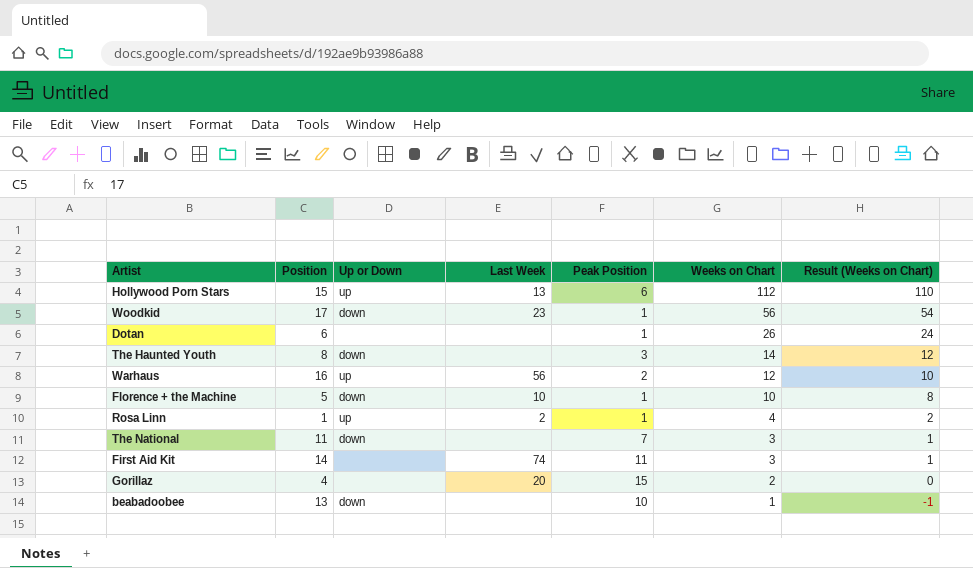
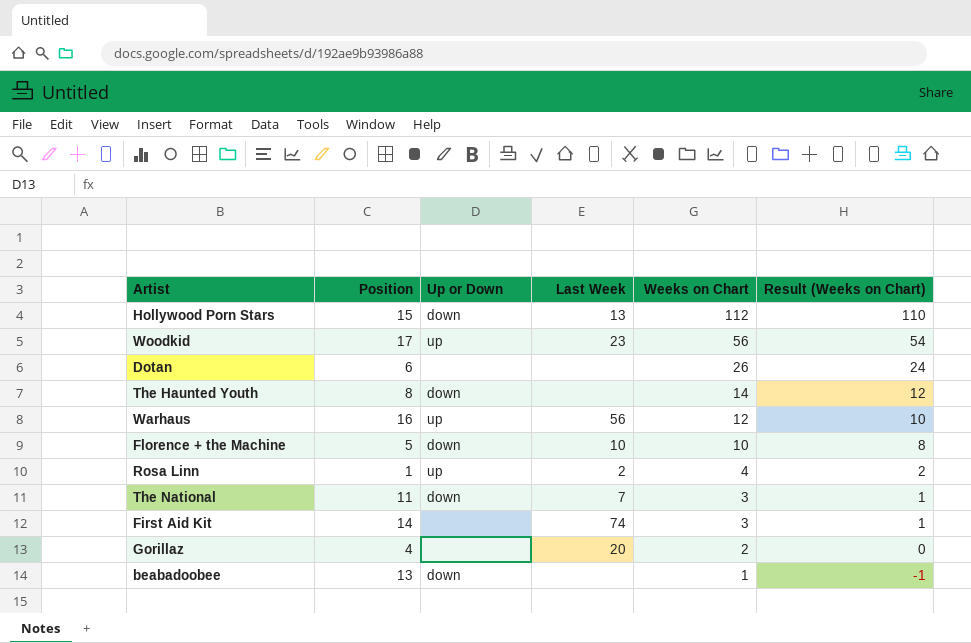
column Peak Position | position: 5 -> none
Hollywood Porn Stars | Up or Down: up -> down
Woodkid | Up or Down: down -> up
The National | Last Week: none -> 7

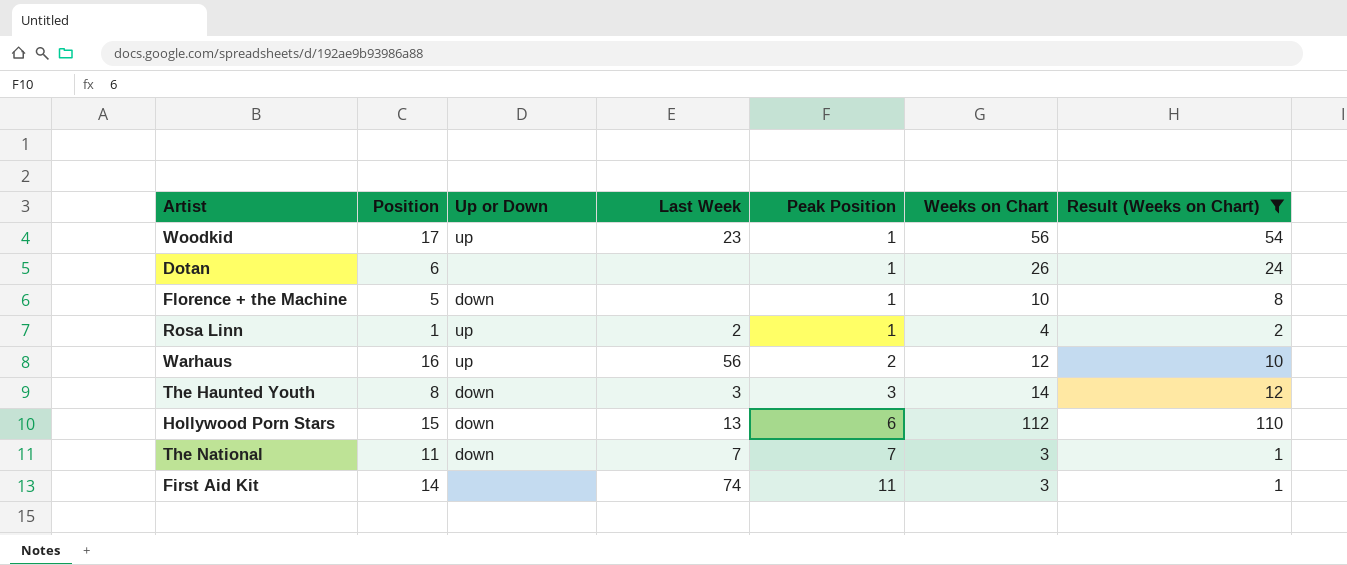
filter: none -> Result (Weeks on Chart) >= 1
row order: Weeks on Chart descending -> Peak Position ascending
column Peak Position | position: none -> 5
Florence + the Machine | Last Week: 10 -> none
The Haunted Youth | Last Week: none -> 3

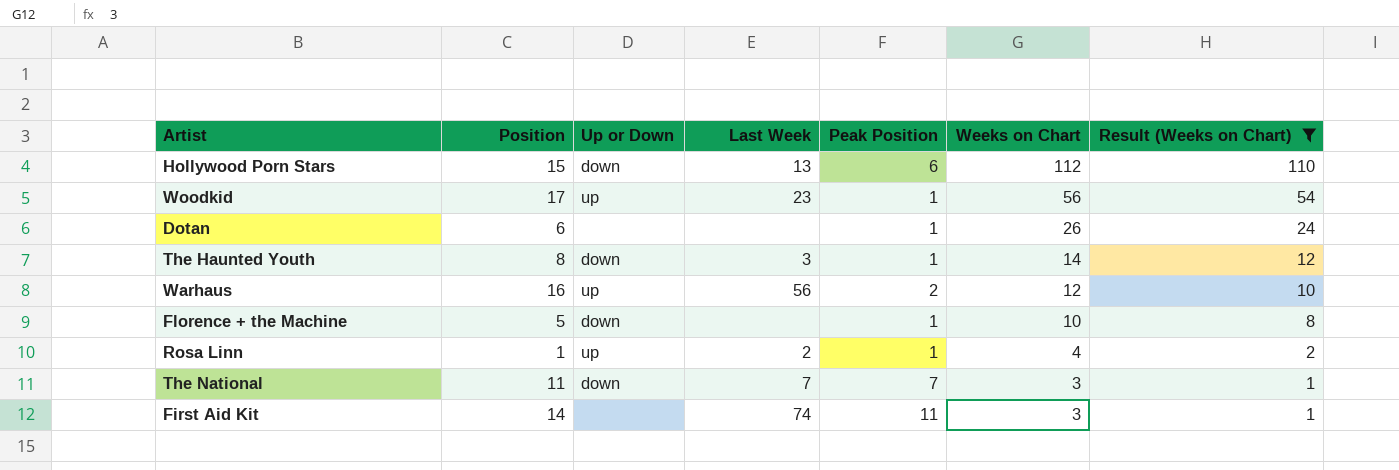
row order: Peak Position ascending -> Weeks on Chart descending
The Haunted Youth | Peak Position: 3 -> 1

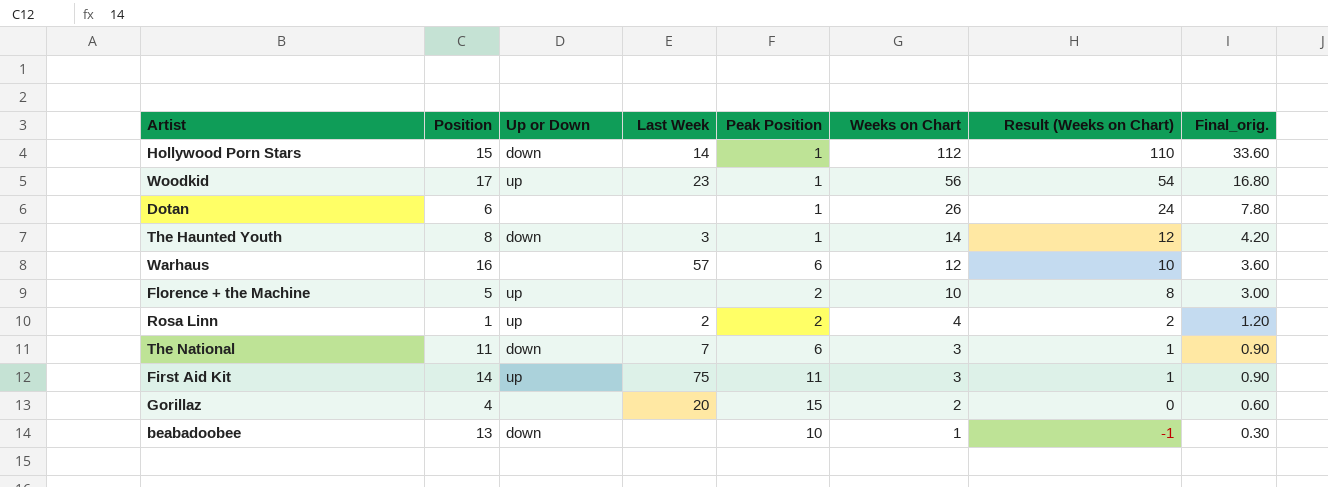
filter: Result (Weeks on Chart) >= 1 -> none
column Final_orig. | formula: none -> [Weeks on Chart] * 0.3
Hollywood Porn Stars | Last Week: 13 -> 14
Hollywood Porn Stars | Peak Position: 6 -> 1
Warhaus | Up or Down: up -> none
Warhaus | Last Week: 56 -> 57
Warhaus | Peak Position: 2 -> 6
Florence + the Machine | Up or Down: down -> up
Florence + the Machine | Peak Position: 1 -> 2
Rosa Linn | Peak Position: 1 -> 2
The National | Peak Position: 7 -> 6
First Aid Kit | Up or Down: none -> up
First Aid Kit | Last Week: 74 -> 75

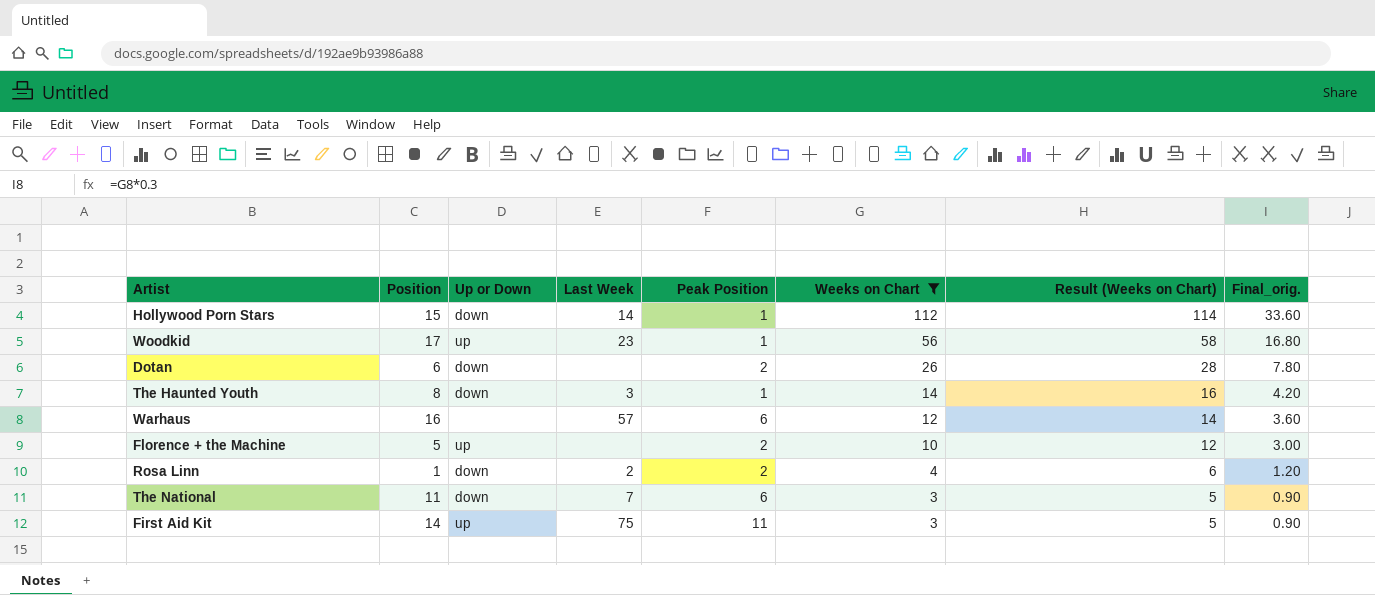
filter: none -> Weeks on Chart >= 3
column Result (Weeks on Chart) | formula: [Weeks on Chart] - 2 -> [Weeks on Chart] + 2
Dotan | Up or Down: none -> down
Dotan | Peak Position: 1 -> 2
Rosa Linn | Up or Down: up -> down

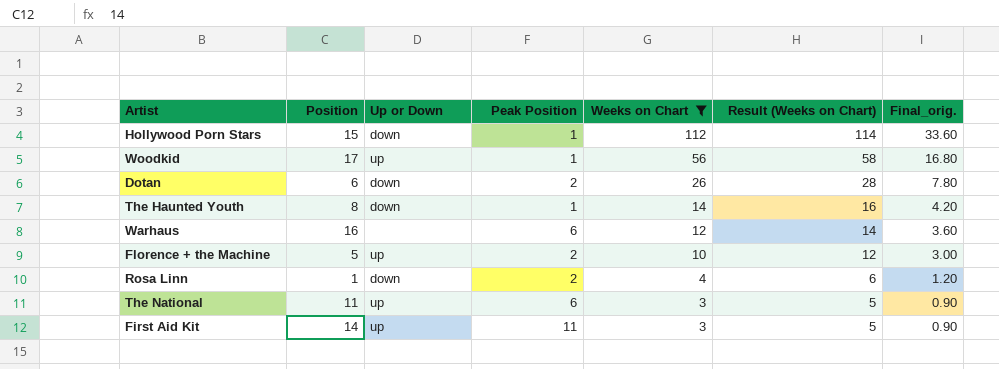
column Last Week | position: 4 -> none
The National | Up or Down: down -> up

